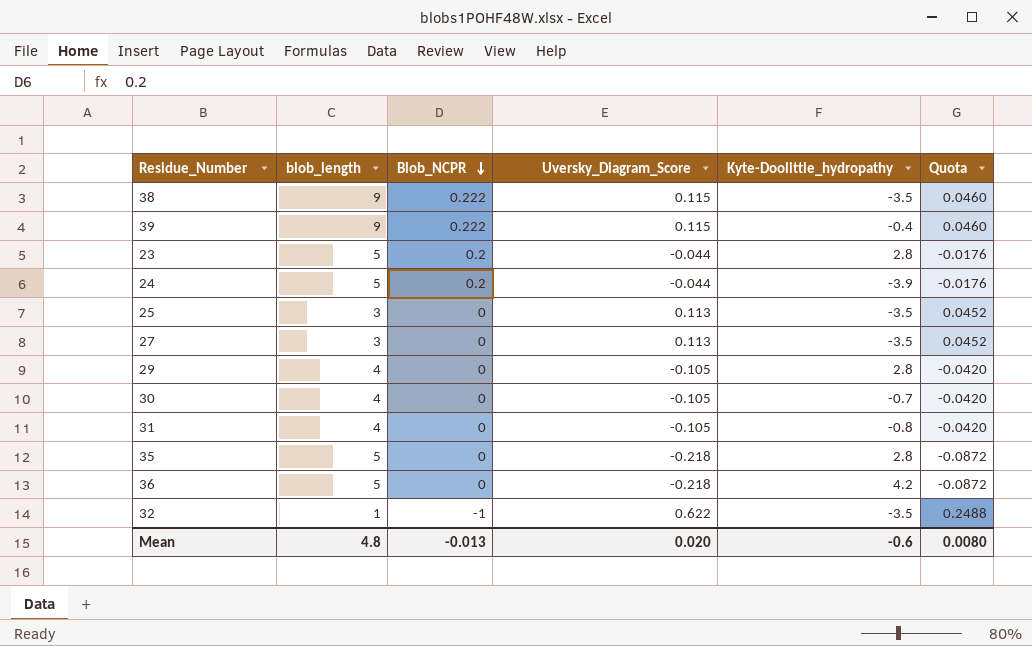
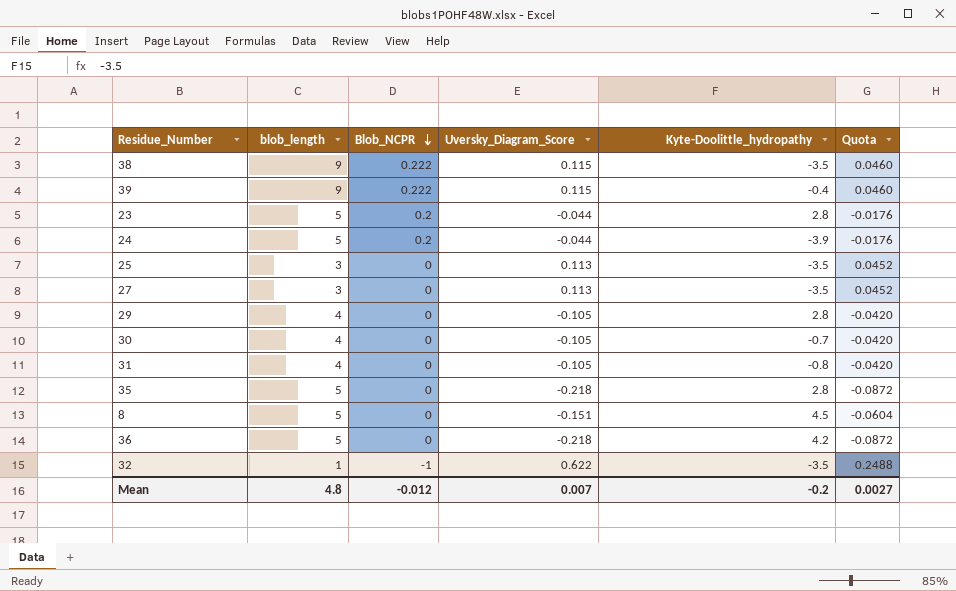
row 8: none -> 5 | 0 | -0.151 | 4.5 | -0.0604
Mean | Blob_NCPR: -0.013 -> -0.012
Mean | Uversky_Diagram_Score: 0.020 -> 0.007
Mean | Kyte-Doolittle_hydropathy: -0.6 -> -0.2
Mean | Quota: 0.0080 -> 0.0027

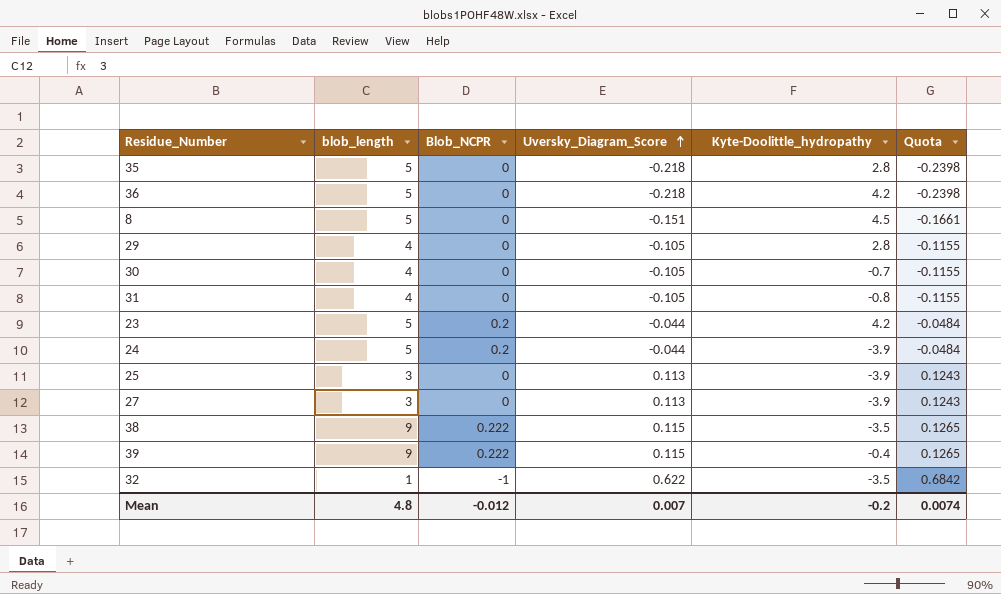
row order: Blob_NCPR descending -> Uversky_Diagram_Score ascending
column Quota | formula: [Uversky_Diagram_Score] * 0.4 -> [Uversky_Diagram_Score] * 1.1
23 | Kyte-Doolittle_hydropathy: 2.8 -> 4.2
25 | Kyte-Doolittle_hydropathy: -3.5 -> -3.9
27 | Kyte-Doolittle_hydropathy: -3.5 -> -3.9
Mean | Quota: 0.0027 -> 0.0074

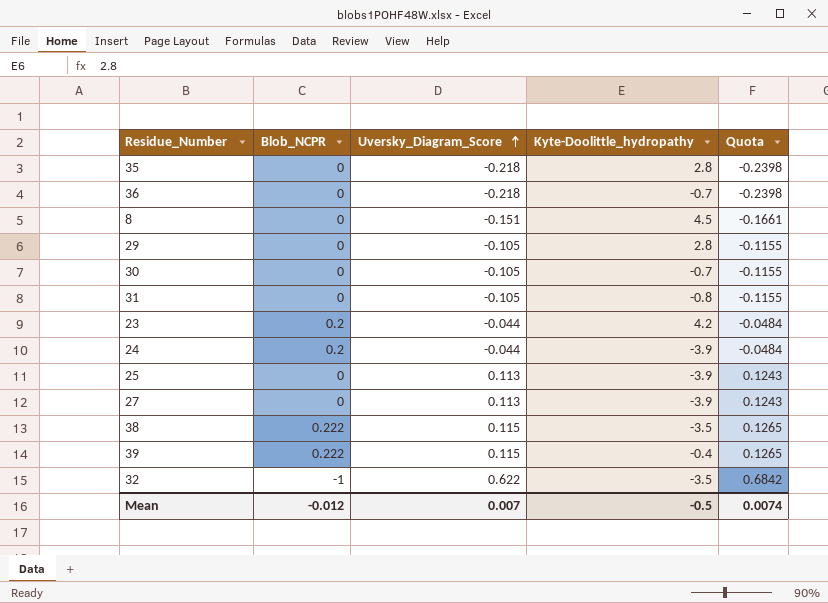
column blob_length | position: 2 -> none
36 | Kyte-Doolittle_hydropathy: 4.2 -> -0.7
Mean | Kyte-Doolittle_hydropathy: -0.2 -> -0.5

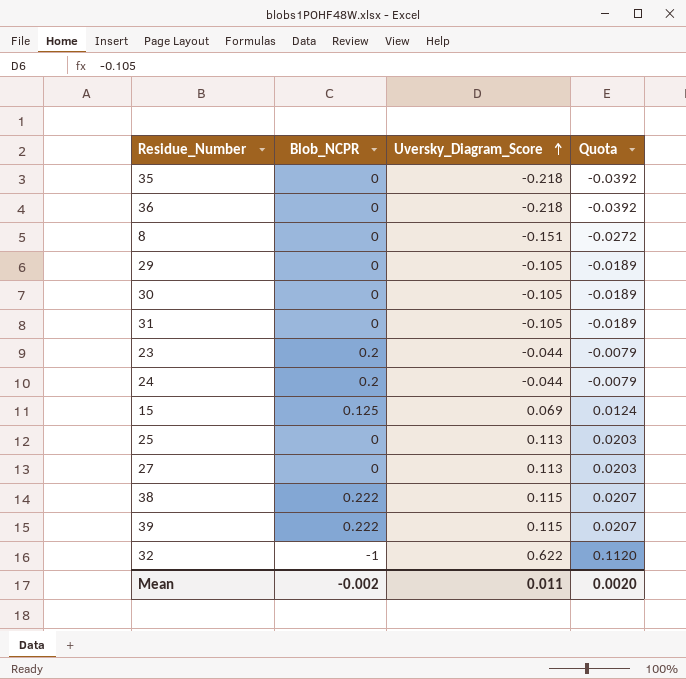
column Kyte-Doolittle_hydropathy | position: 4 -> none
column Quota | formula: [Uversky_Diagram_Score] * 1.1 -> [Uversky_Diagram_Score] * 0.18
row 15: none -> 0.125 | 0.069 | 0.0124
Mean | Blob_NCPR: -0.012 -> -0.002
Mean | Uversky_Diagram_Score: 0.007 -> 0.011
Mean | Quota: 0.0074 -> 0.0020

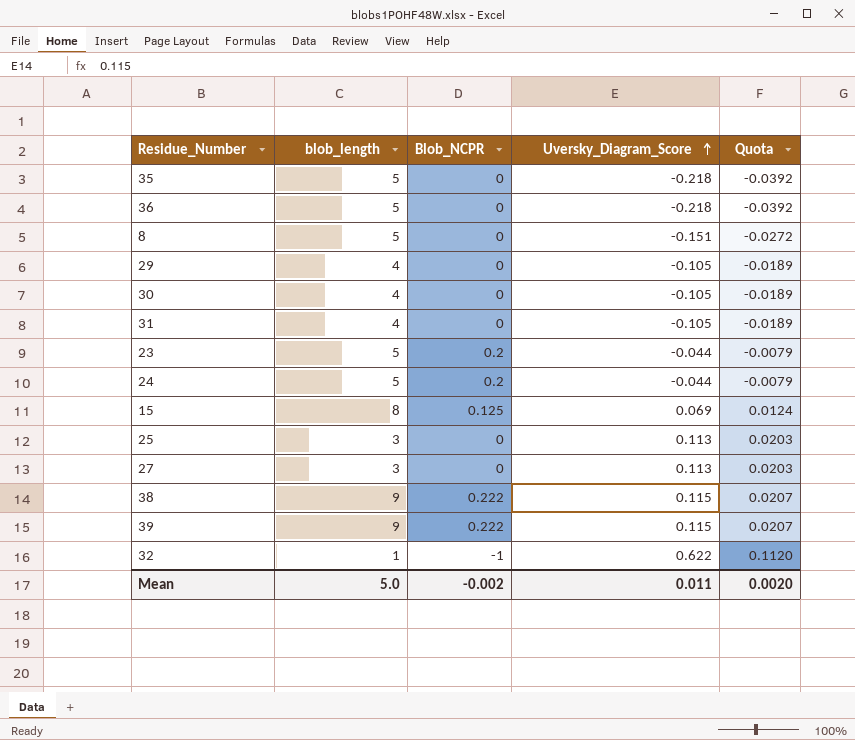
column blob_length | position: none -> 2

